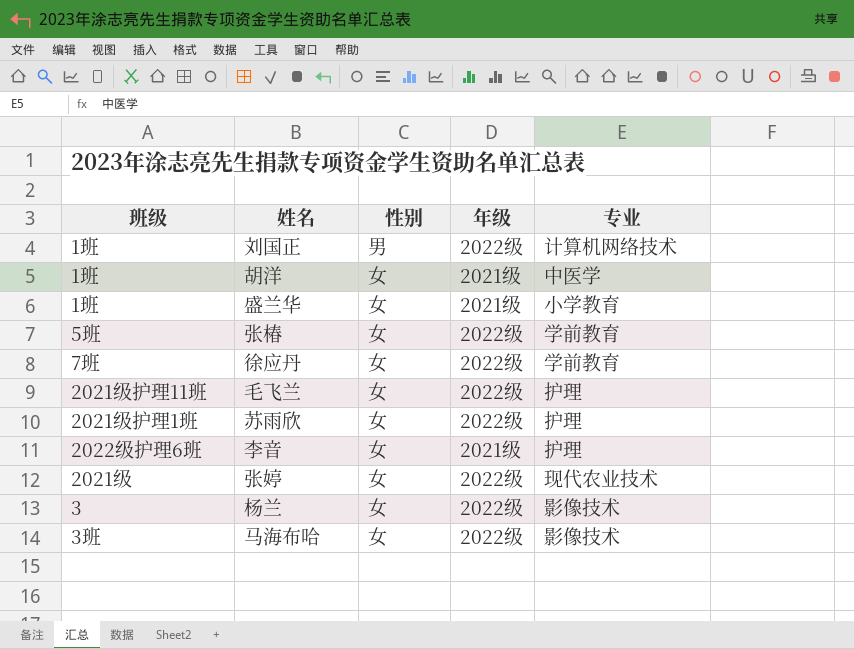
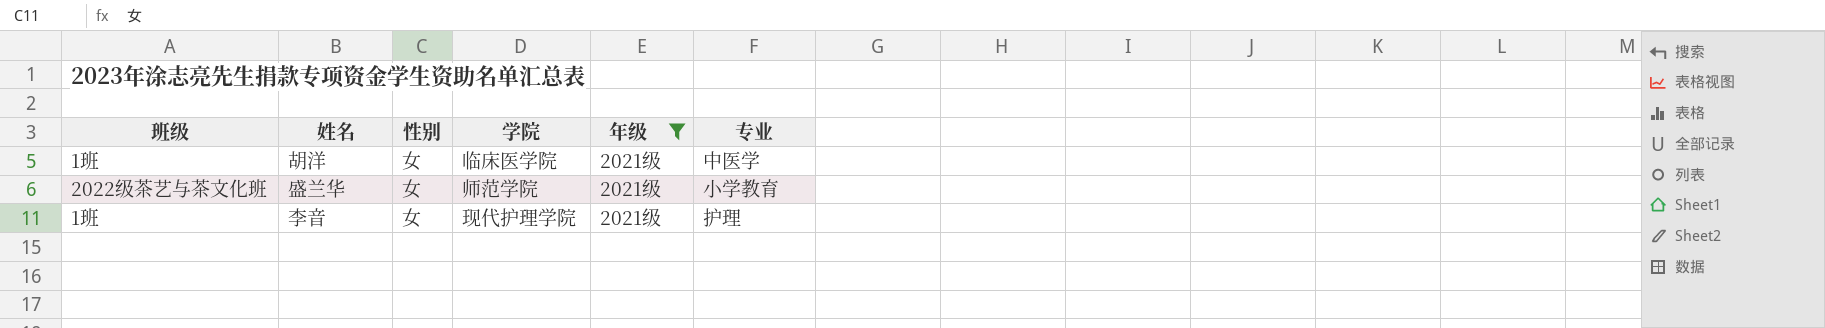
filter: none -> 年级 = 2021级
column 学院 | position: none -> 4
盛兰华 | 班级: 1班 -> 2022级茶艺与茶文化班
李音 | 班级: 2022级护理6班 -> 1班

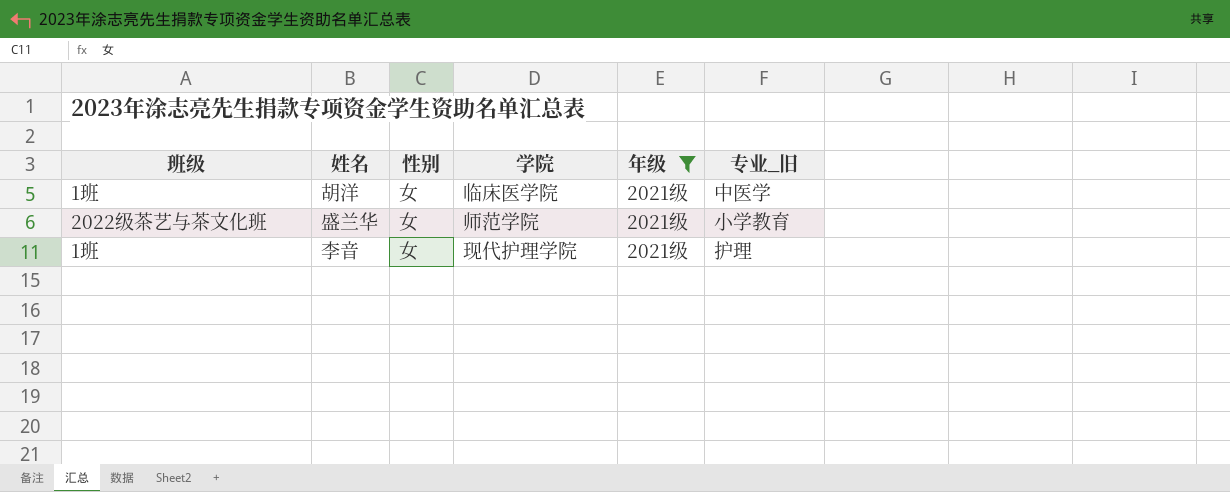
column name: 专业 -> 专业_旧

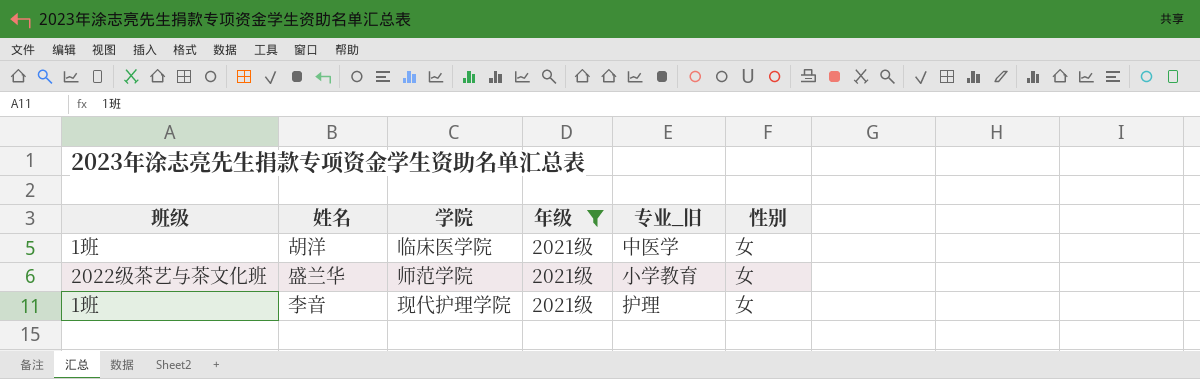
column 性别 | position: 3 -> 6

